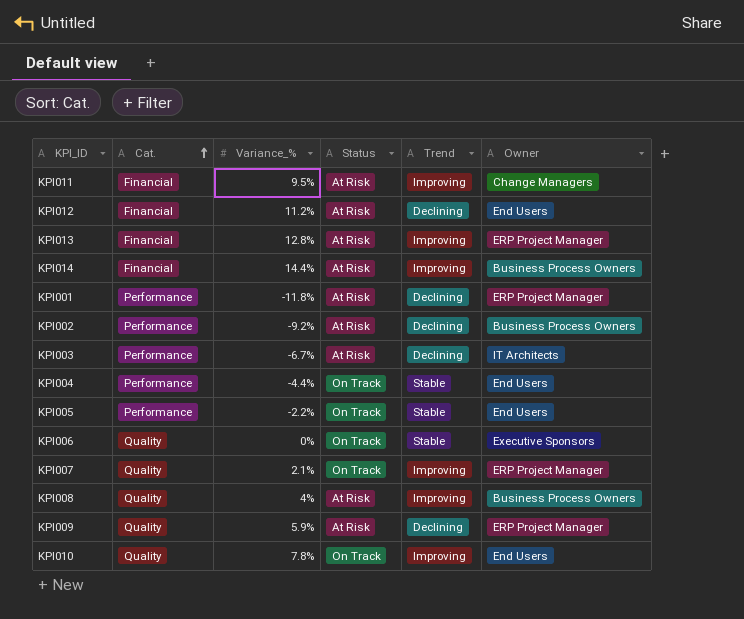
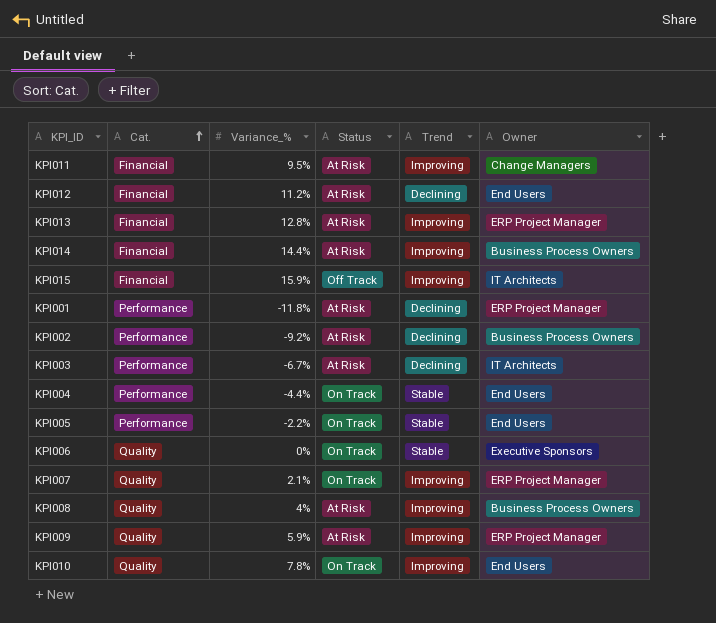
row KPI015: none -> Financial | 15.9% | Off Track | Improving | IT Architects
KPI009 | Trend: Declining -> Improving

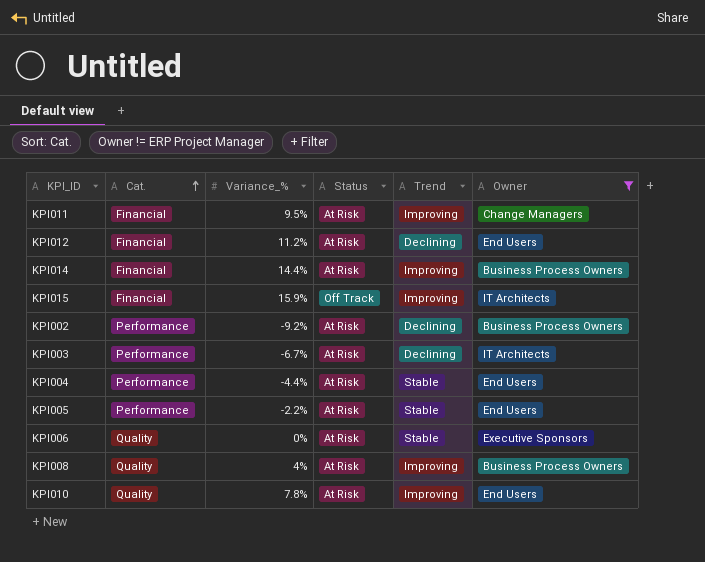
filter: none -> Owner != ERP Project Manager
KPI004 | Status: On Track -> At Risk
KPI005 | Status: On Track -> At Risk
KPI006 | Status: On Track -> At Risk
KPI010 | Status: On Track -> At Risk

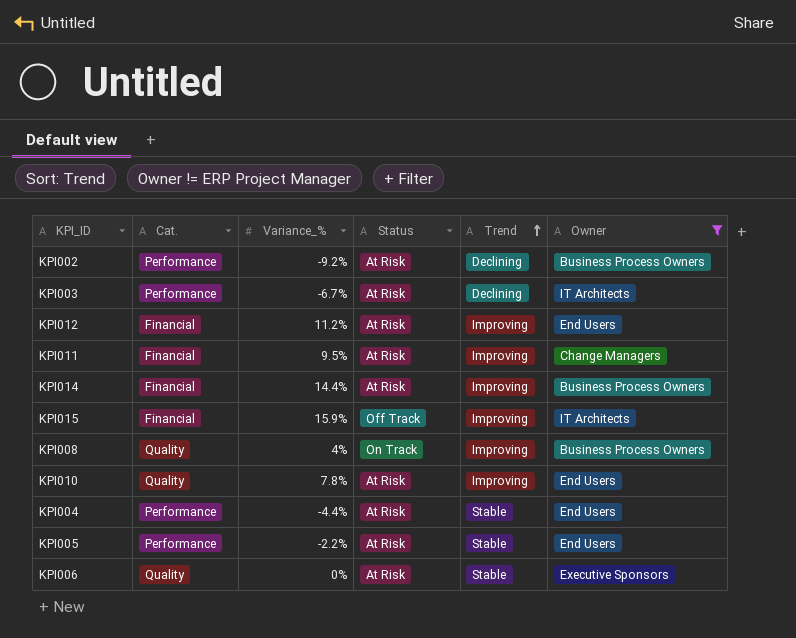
row order: Cat. ascending -> Trend ascending
KPI012 | Trend: Declining -> Improving
KPI008 | Status: At Risk -> On Track

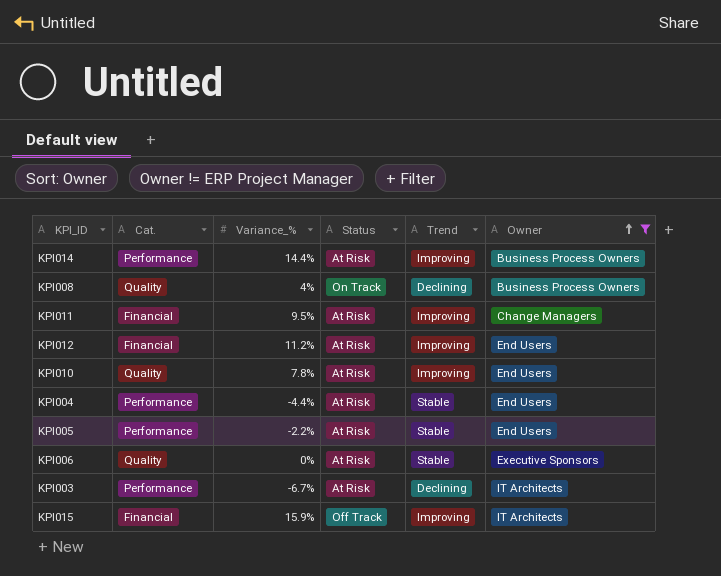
row order: Trend ascending -> Owner ascending
row KPI002: Performance | -9.2% | At Risk | Declining | Business Process Owners -> none
KPI014 | Cat.: Financial -> Performance
KPI008 | Trend: Improving -> Declining

